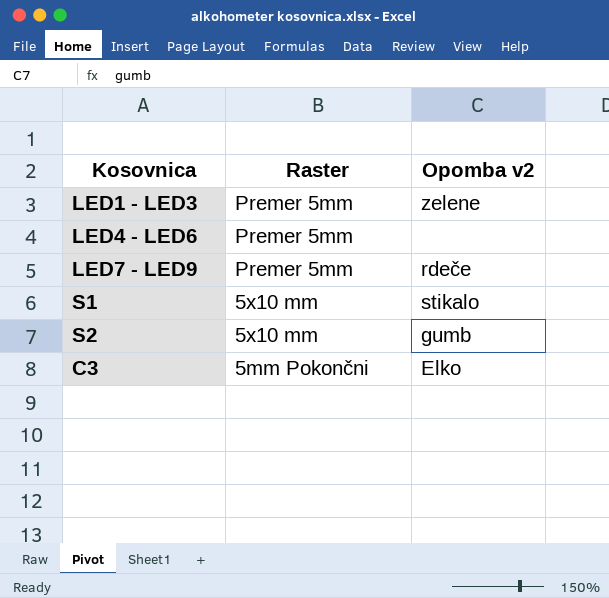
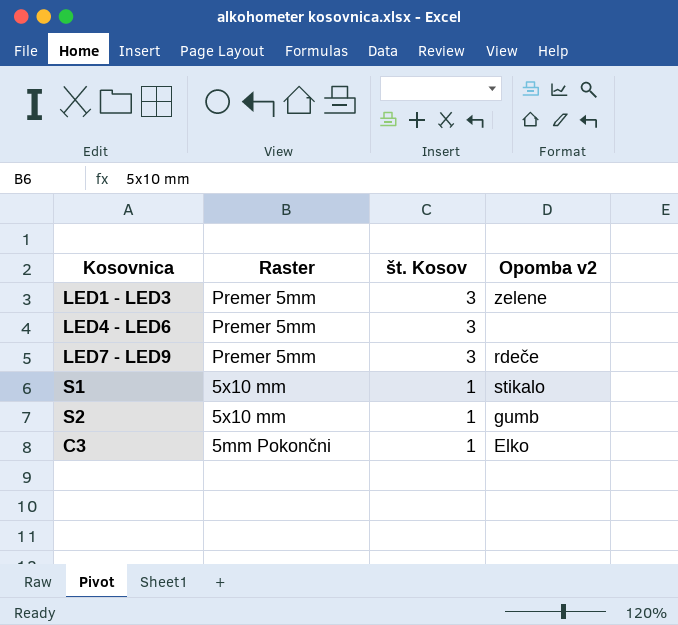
column št. Kosov | position: none -> 3

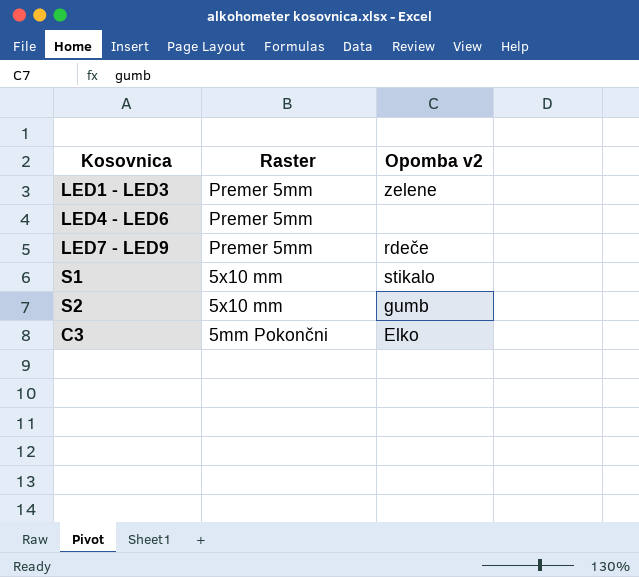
column št. Kosov | position: 3 -> none

